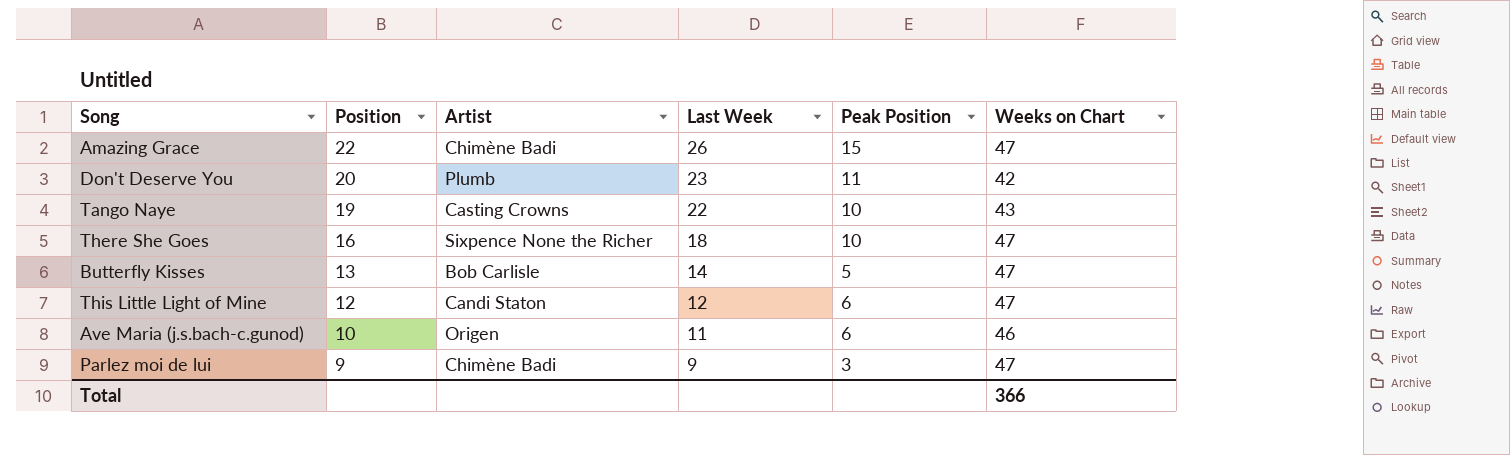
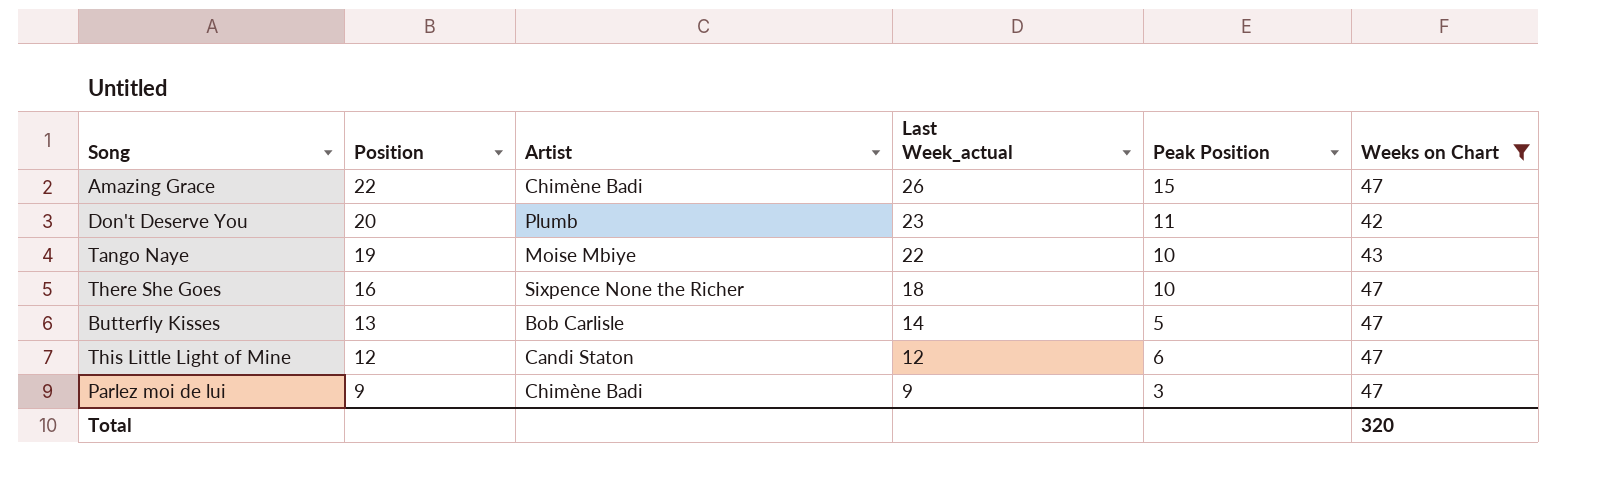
filter: none -> Weeks on Chart != 46
column name: Last Week -> Last Week_actual
Tango Naye | Artist: Casting Crowns -> Moise Mbiye
Total | Weeks on Chart: 366 -> 320

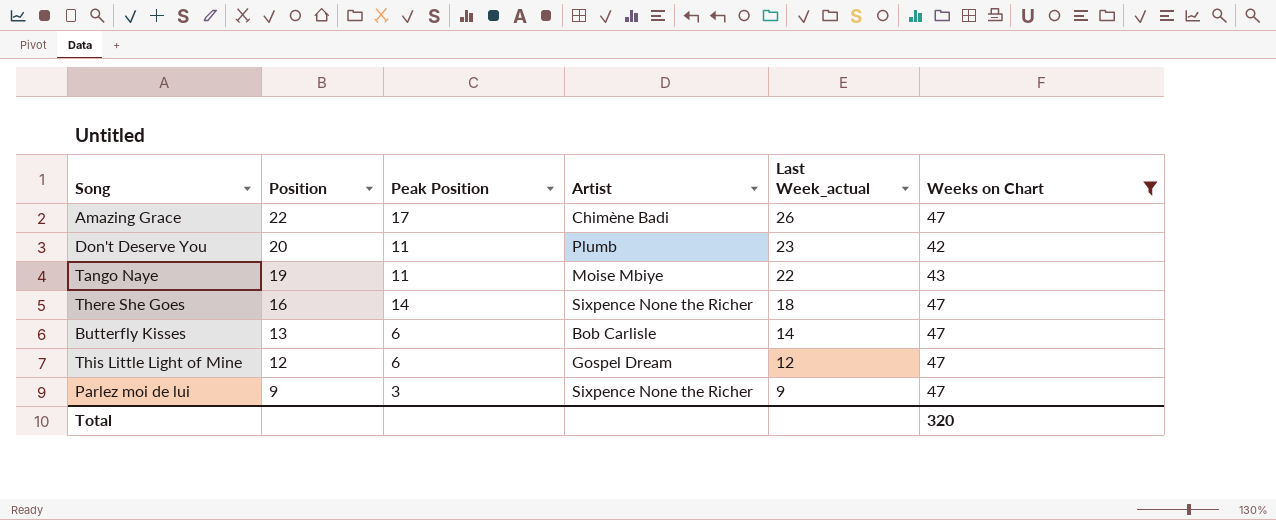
column Peak Position | position: 5 -> 3
Amazing Grace | Peak Position: 15 -> 17
Tango Naye | Peak Position: 10 -> 11
There She Goes | Peak Position: 10 -> 14
Butterfly Kisses | Peak Position: 5 -> 6
This Little Light of Mine | Artist: Candi Staton -> Gospel Dream
Parlez moi de lui | Artist: Chimène Badi -> Sixpence None the Richer

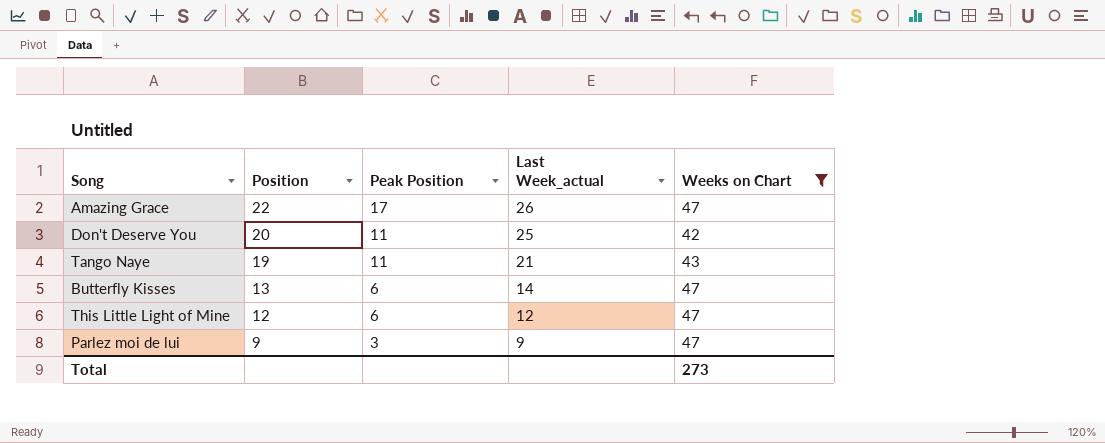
column Artist | position: 4 -> none
row There She Goes: 16 | 14 | Sixpence None the Richer | 18 | 47 -> none
Don't Deserve You | Last Week_actual: 23 -> 25
Tango Naye | Last Week_actual: 22 -> 21
Total | Weeks on Chart: 320 -> 273

